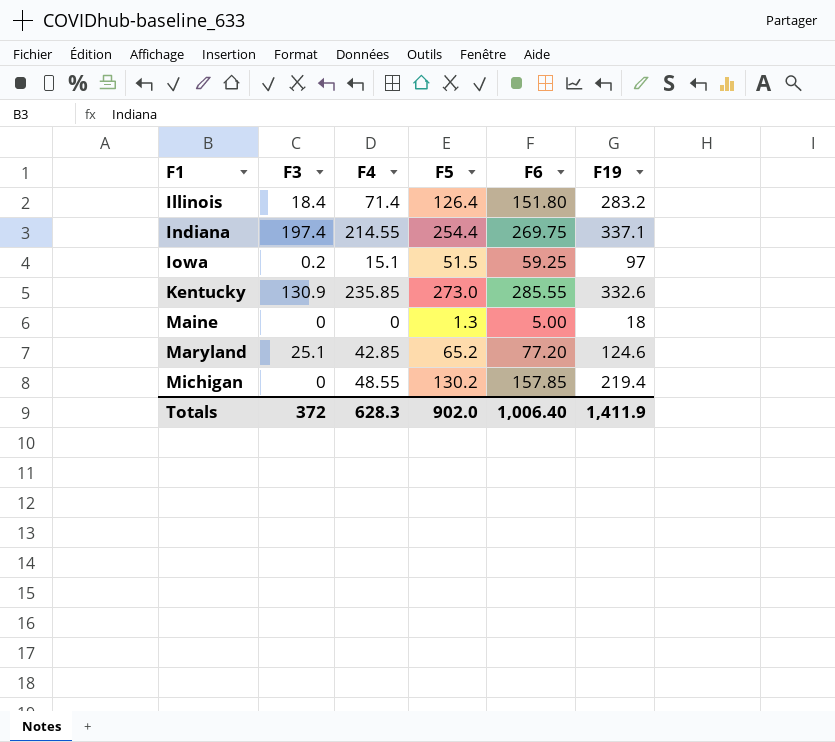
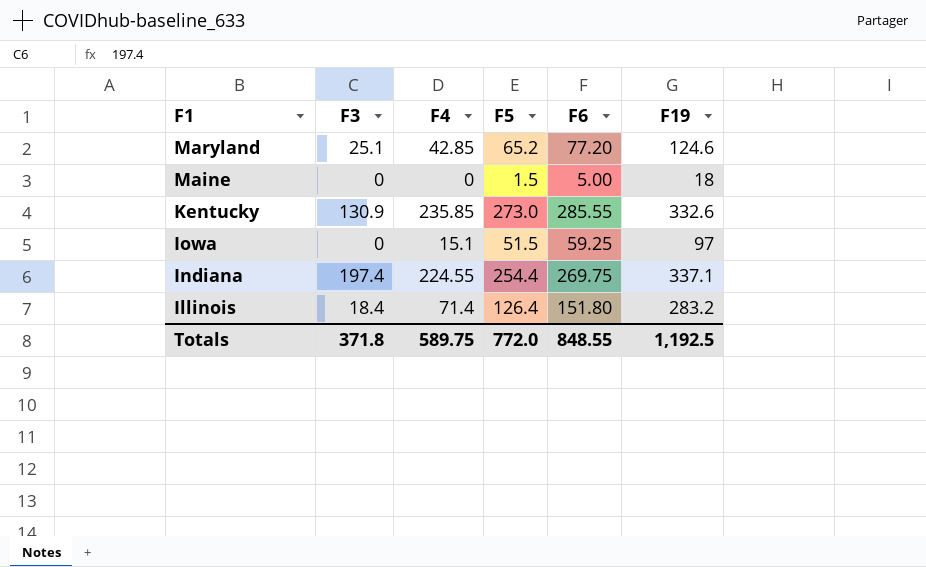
row order: F1 ascending -> F1 descending
row Michigan: 0 | 48.55 | 130.2 | 157.85 | 219.4 -> none
Maine | F5: 1.3 -> 1.5
Iowa | F3: 0.2 -> 0
Indiana | F4: 214.55 -> 224.55
Totals | F3: 372 -> 371.8
Totals | F4: 628.3 -> 589.75
Totals | F5: 902.0 -> 772.0
Totals | F6: 1,006.40 -> 848.55
Totals | F19: 1,411.9 -> 1,192.5

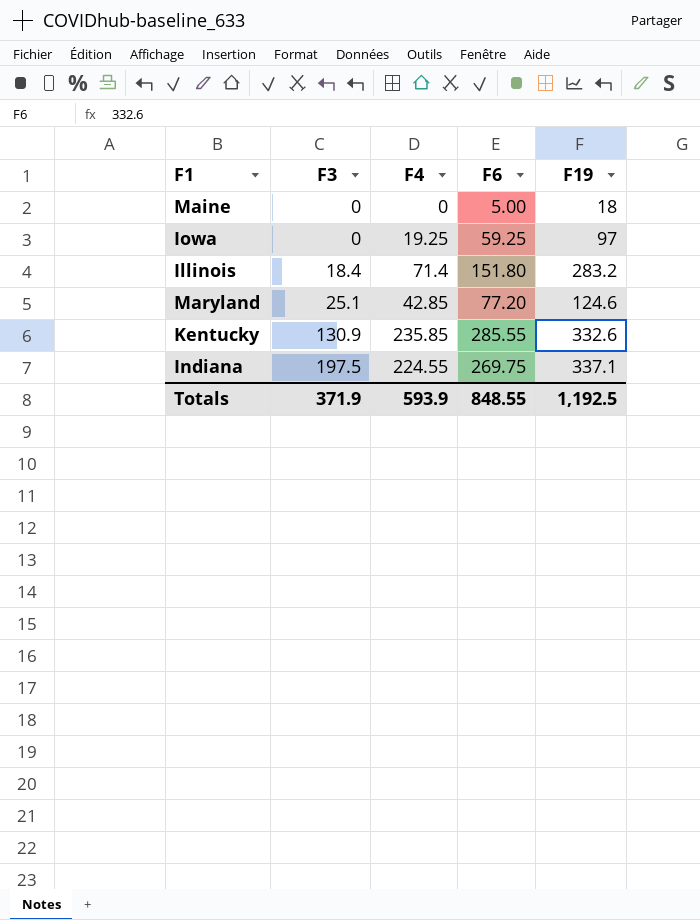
row order: F1 descending -> F3 ascending
column F5 | position: 4 -> none
Iowa | F4: 15.1 -> 19.25
Indiana | F3: 197.4 -> 197.5
Totals | F3: 371.8 -> 371.9
Totals | F4: 589.75 -> 593.9

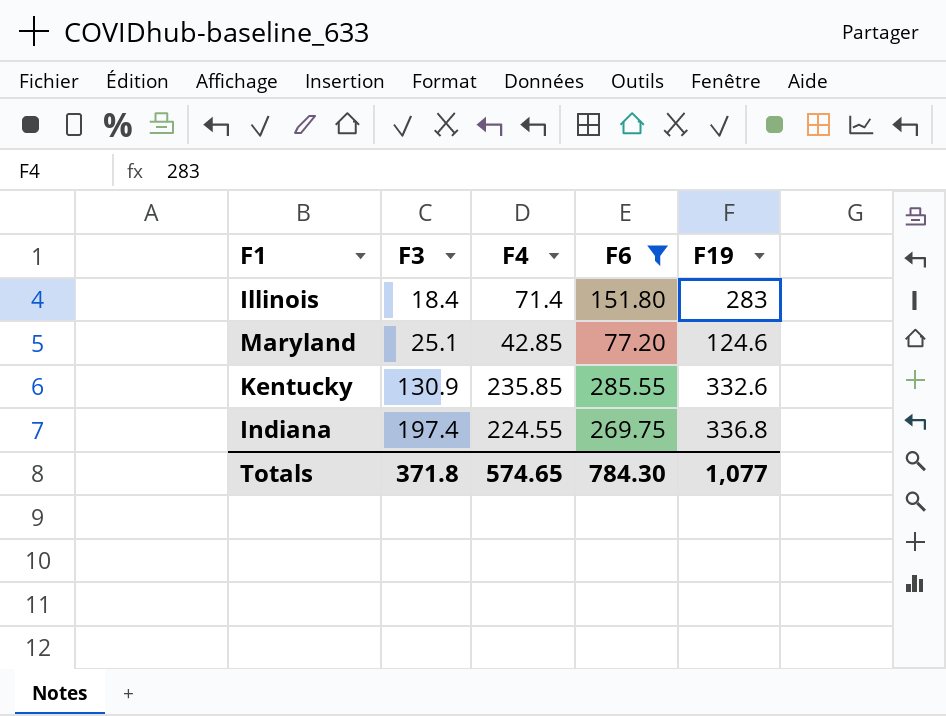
filter: none -> F6 >= 77.20
Illinois | F19: 283.2 -> 283
Indiana | F3: 197.5 -> 197.4
Indiana | F19: 337.1 -> 336.8
Totals | F3: 371.9 -> 371.8
Totals | F4: 593.9 -> 574.65
Totals | F6: 848.55 -> 784.30
Totals | F19: 1,192.5 -> 1,077

